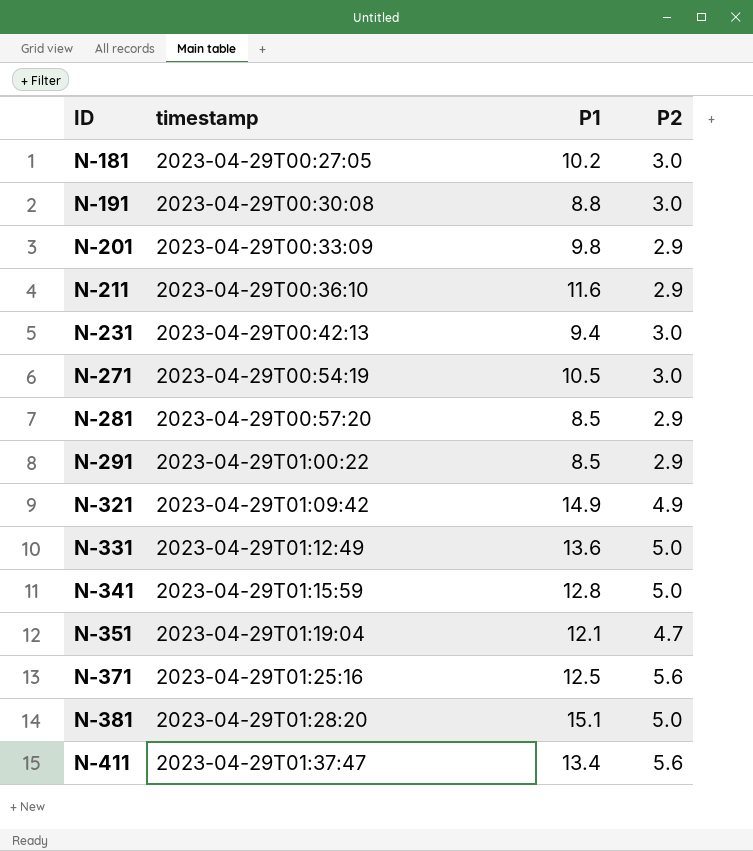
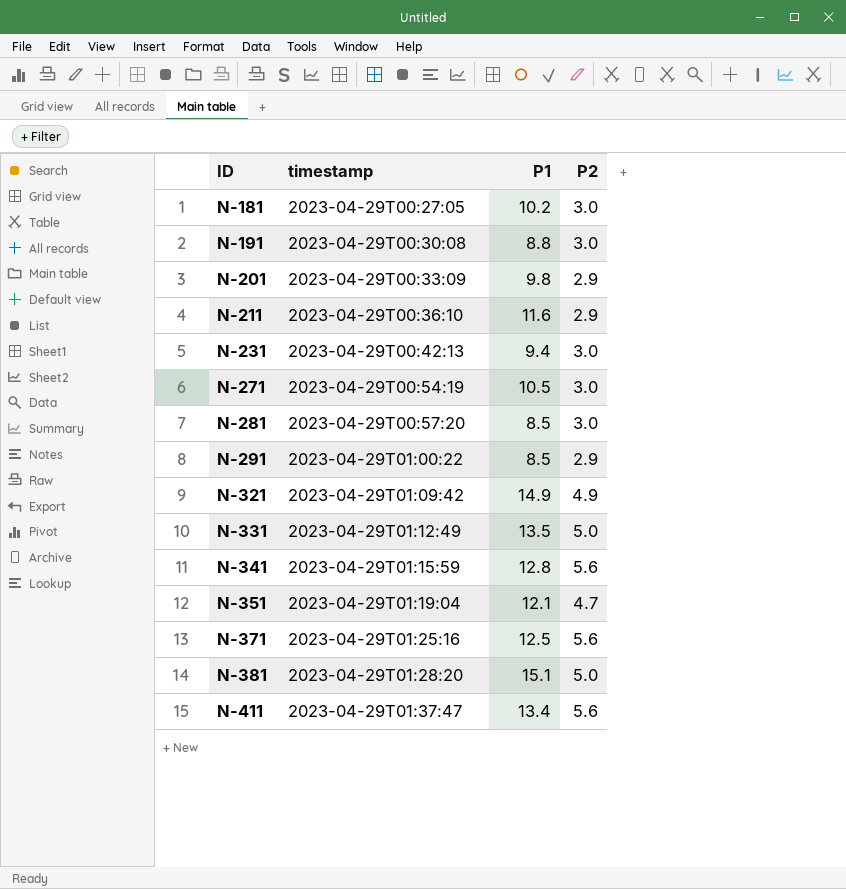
N-281 | P2: 2.9 -> 3.0
N-331 | P1: 13.6 -> 13.5
N-341 | P2: 5.0 -> 5.6

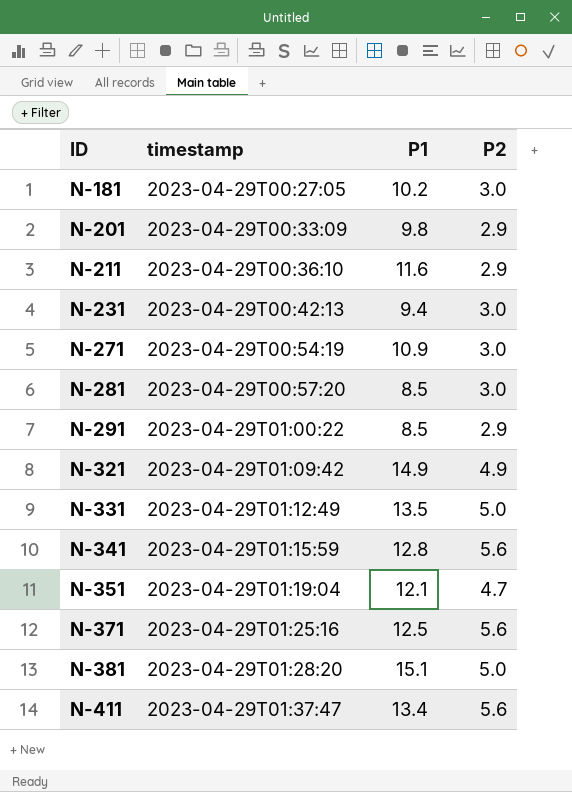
row N-191: 2023-04-29T00:30:08 | 8.8 | 3.0 -> none
N-271 | P1: 10.5 -> 10.9

